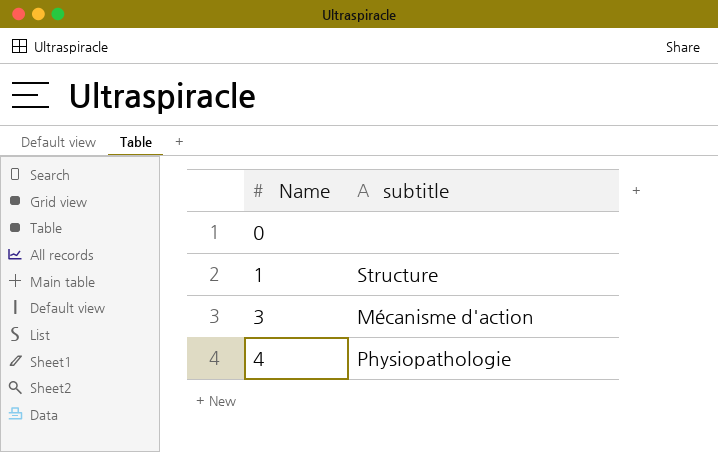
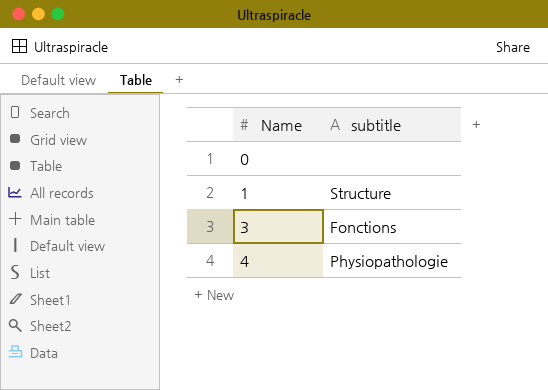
3 | subtitle: Mécanisme d'action -> Fonctions

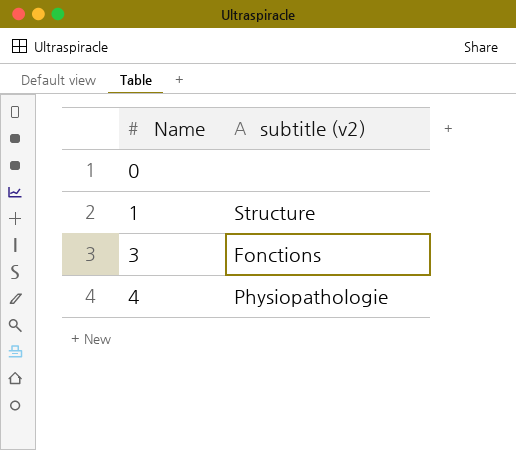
column name: subtitle -> subtitle (v2)

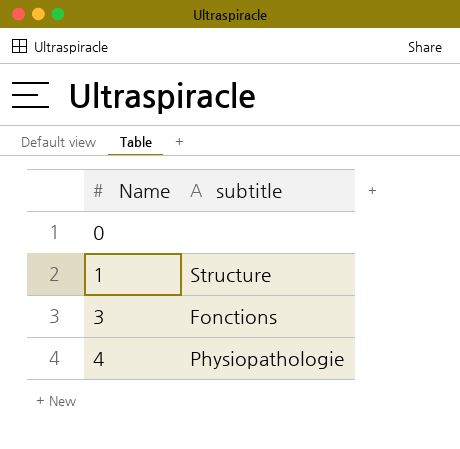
column name: subtitle (v2) -> subtitle

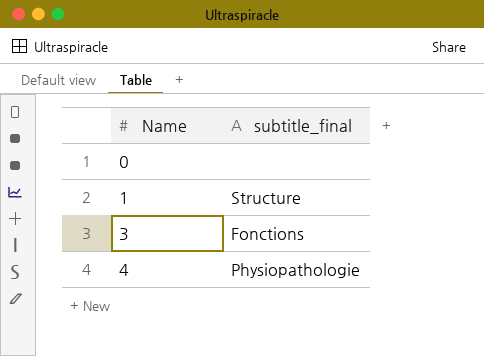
column name: subtitle -> subtitle_final

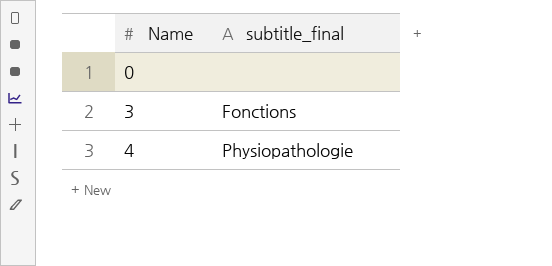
row 1: Structure -> none

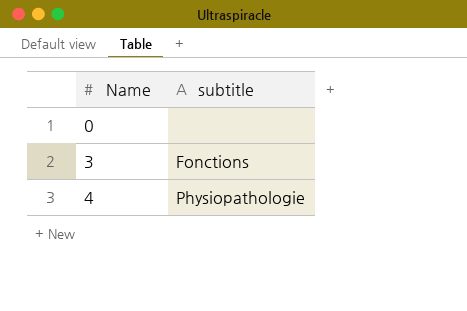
column name: subtitle_final -> subtitle

